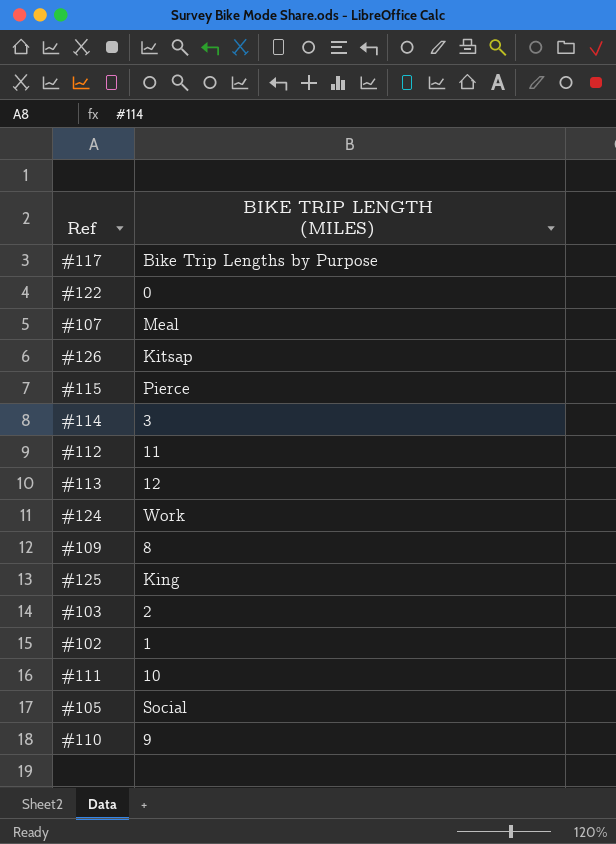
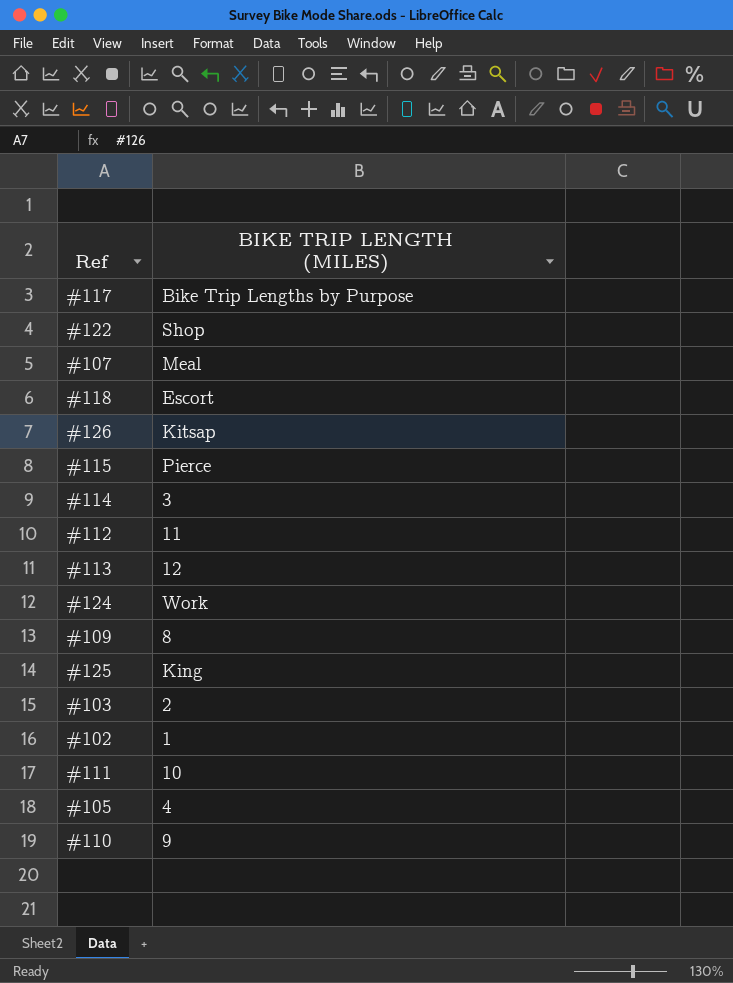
#122 | BIKE TRIP LENGTH (MILES): 0 -> Shop
row #118: none -> Escort
#105 | BIKE TRIP LENGTH (MILES): Social -> 4

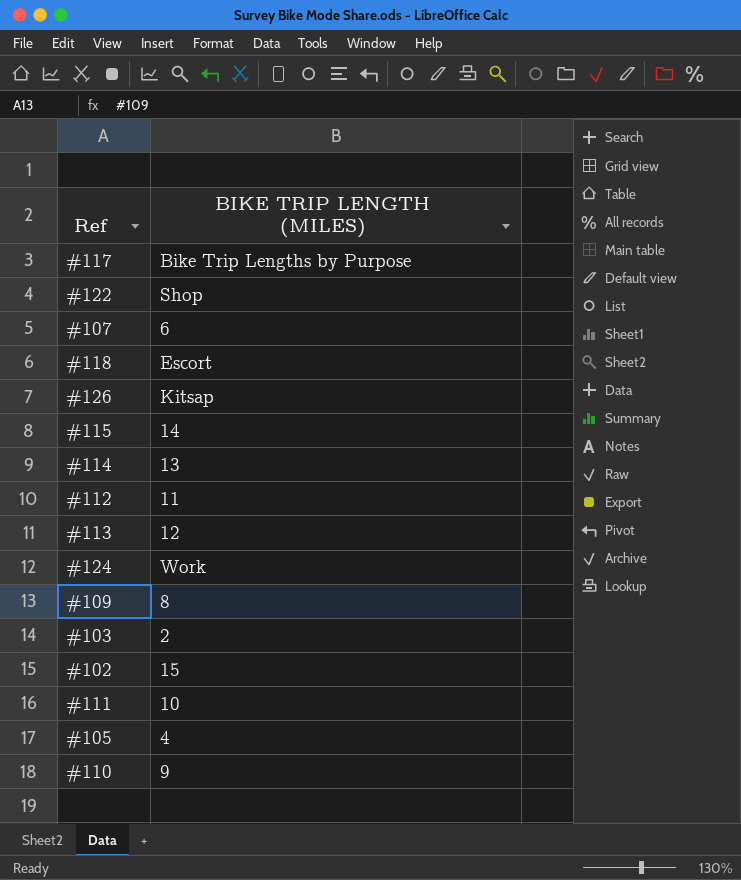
row #125: King -> none
#107 | BIKE TRIP LENGTH (MILES): Meal -> 6
#115 | BIKE TRIP LENGTH (MILES): Pierce -> 14
#114 | BIKE TRIP LENGTH (MILES): 3 -> 13
#102 | BIKE TRIP LENGTH (MILES): 1 -> 15

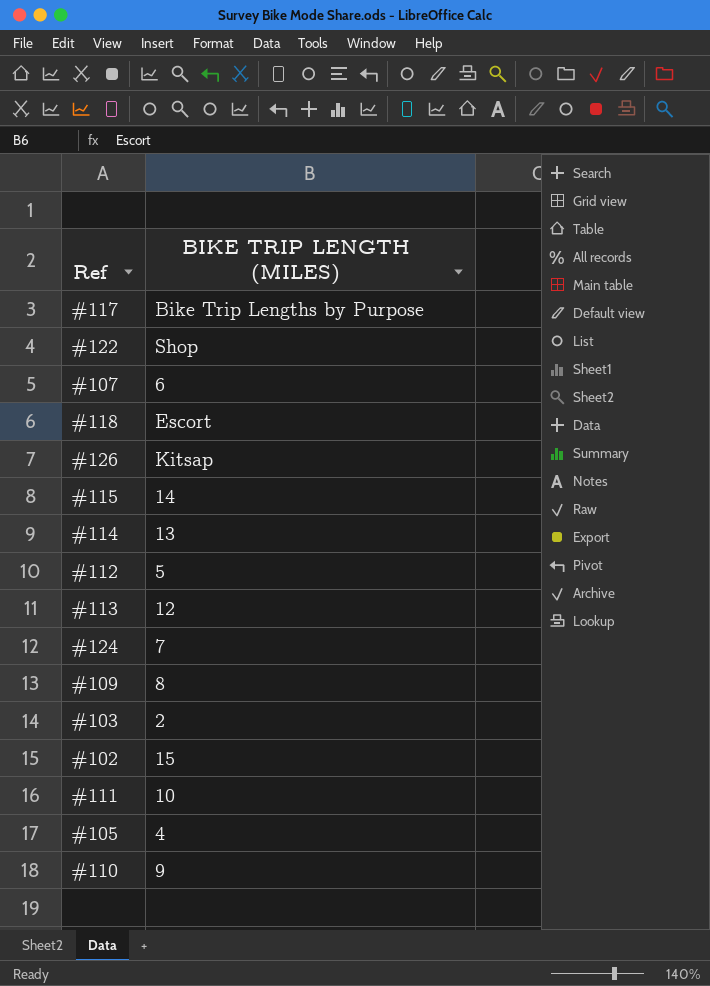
#112 | BIKE TRIP LENGTH (MILES): 11 -> 5
#124 | BIKE TRIP LENGTH (MILES): Work -> 7

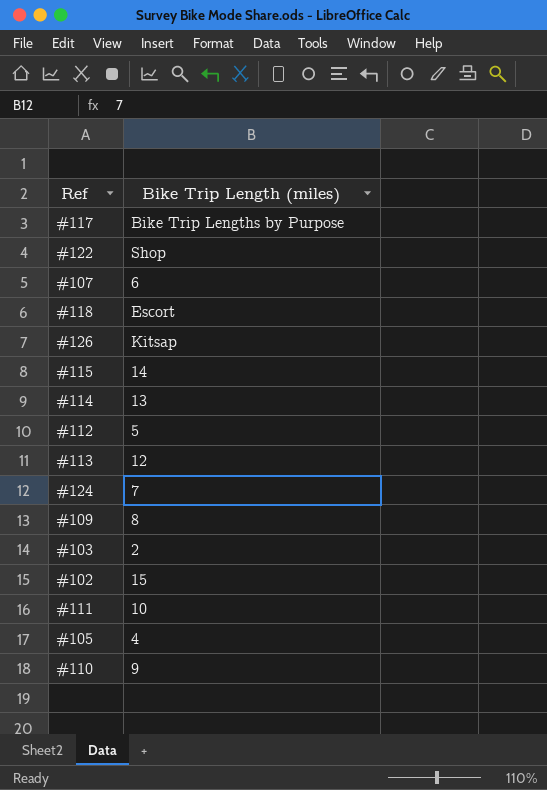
column name: BIKE TRIP LENGTH (MILES) -> Bike Trip Length (miles)

